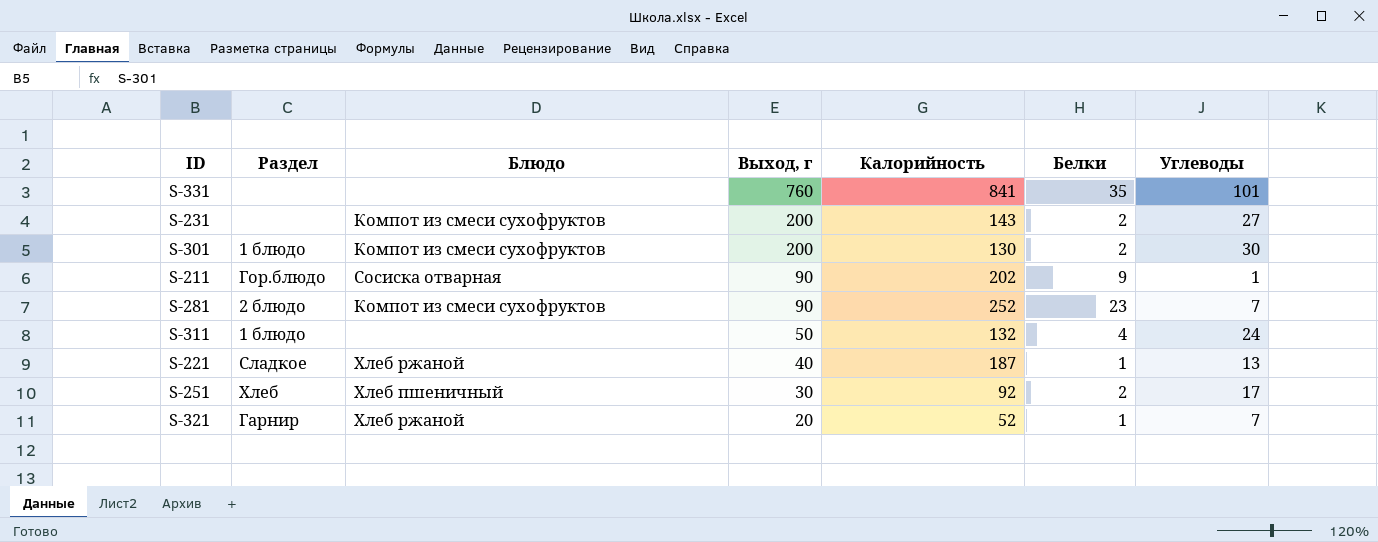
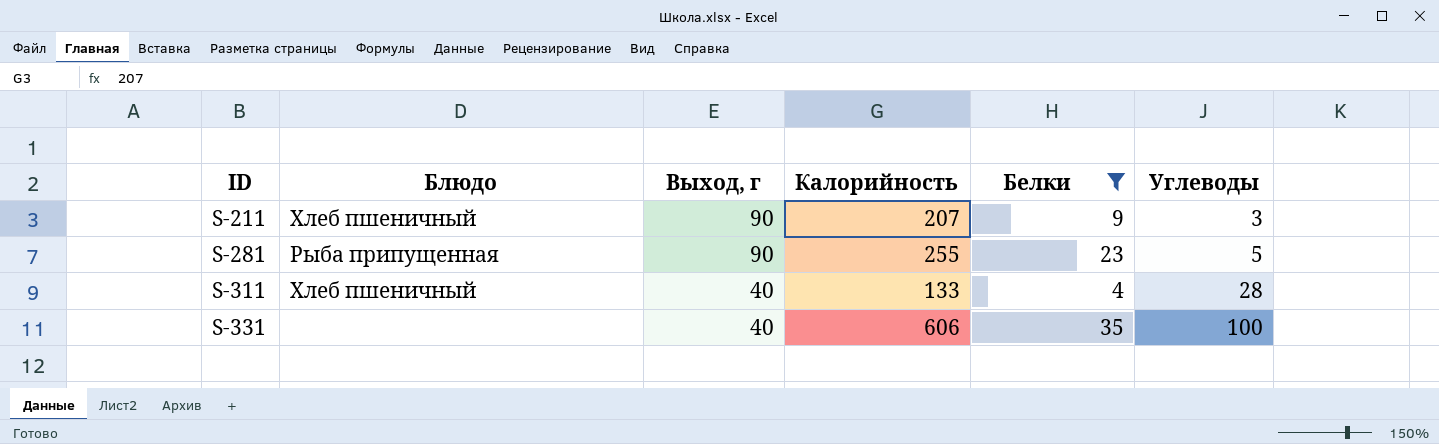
filter: none -> Белки >= 4
row order: Выход, г descending -> ID ascending
column Раздел | position: 2 -> none
S-211 | Блюдо: Сосиска отварная -> Хлеб пшеничный
S-211 | Калорийность: 202 -> 207
S-211 | Углеводы: 1 -> 3
S-281 | Блюдо: Компот из смеси сухофруктов -> Рыба припущенная
S-281 | Калорийность: 252 -> 255
S-281 | Углеводы: 7 -> 5
S-311 | Блюдо: none -> Хлеб пшеничный
S-311 | Выход, г: 50 -> 40
S-311 | Калорийность: 132 -> 133
S-311 | Углеводы: 24 -> 28
S-331 | Выход, г: 760 -> 40
S-331 | Калорийность: 841 -> 606
S-331 | Углеводы: 101 -> 100

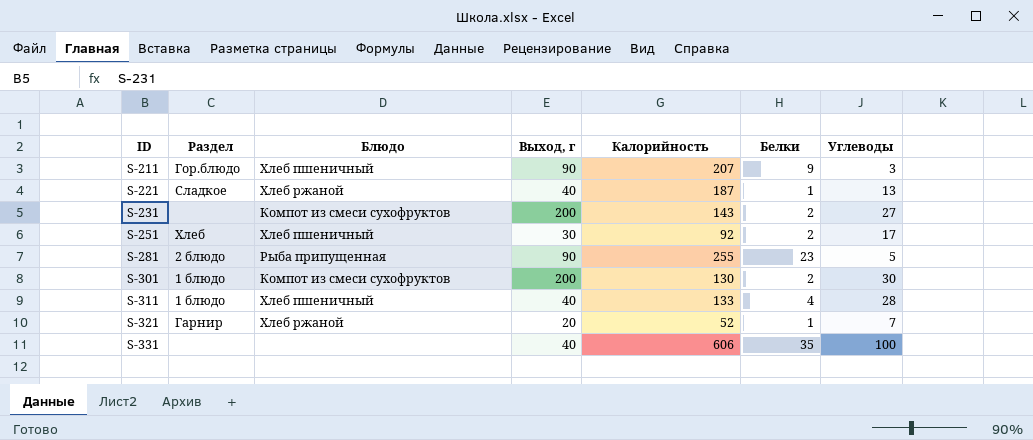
filter: Белки >= 4 -> none
column Раздел | position: none -> 2

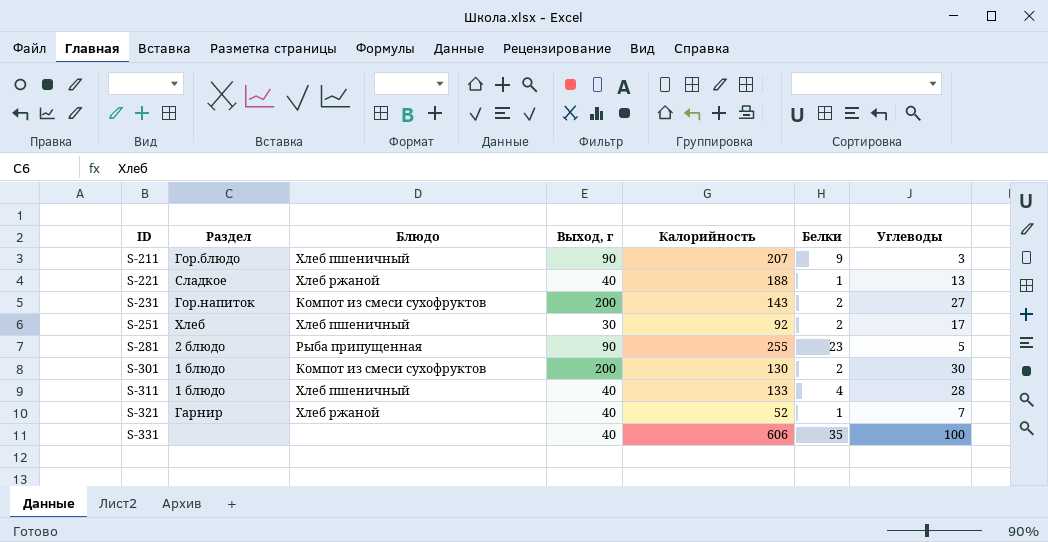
S-221 | Калорийность: 187 -> 188
S-231 | Раздел: none -> Гор.напиток
S-321 | Выход, г: 20 -> 40

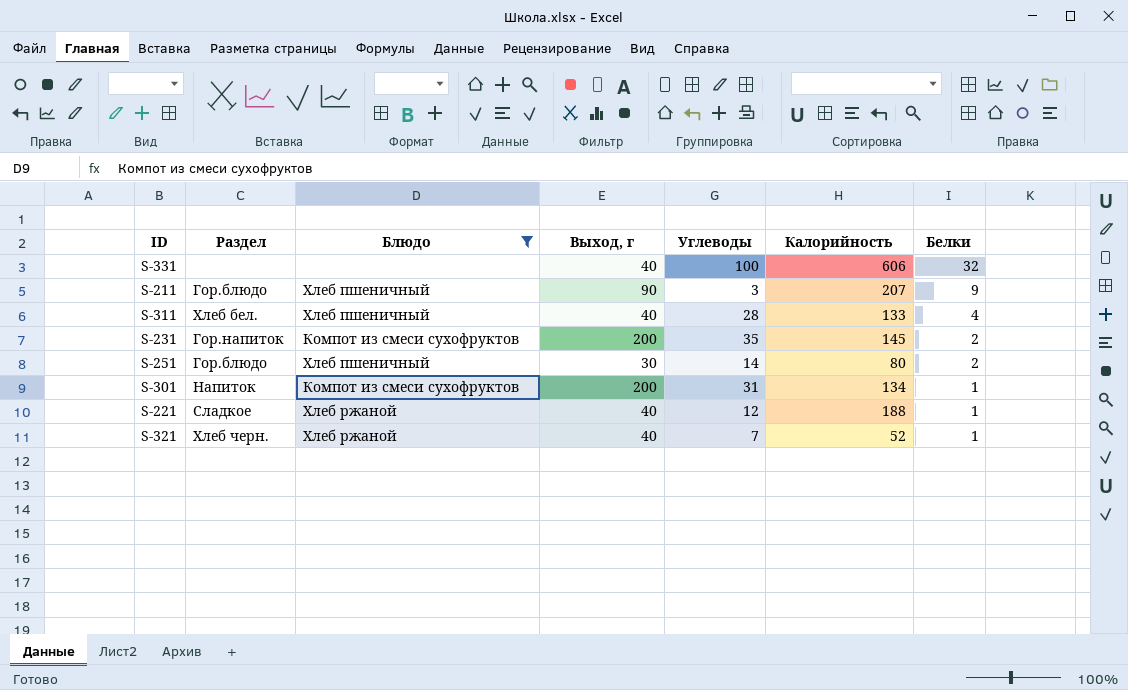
filter: none -> Блюдо != Рыба припущенная
row order: ID ascending -> Белки descending
column Углеводы | position: 7 -> 5
S-331 | Белки: 35 -> 32
S-311 | Раздел: 1 блюдо -> Хлеб бел.
S-231 | Углеводы: 27 -> 35
S-231 | Калорийность: 143 -> 145
S-251 | Раздел: Хлеб -> Гор.блюдо
S-251 | Углеводы: 17 -> 14
S-251 | Калорийность: 92 -> 80
S-301 | Раздел: 1 блюдо -> Напиток
S-301 | Углеводы: 30 -> 31
S-301 | Калорийность: 130 -> 134
S-301 | Белки: 2 -> 1
S-221 | Углеводы: 13 -> 12
S-321 | Раздел: Гарнир -> Хлеб черн.

